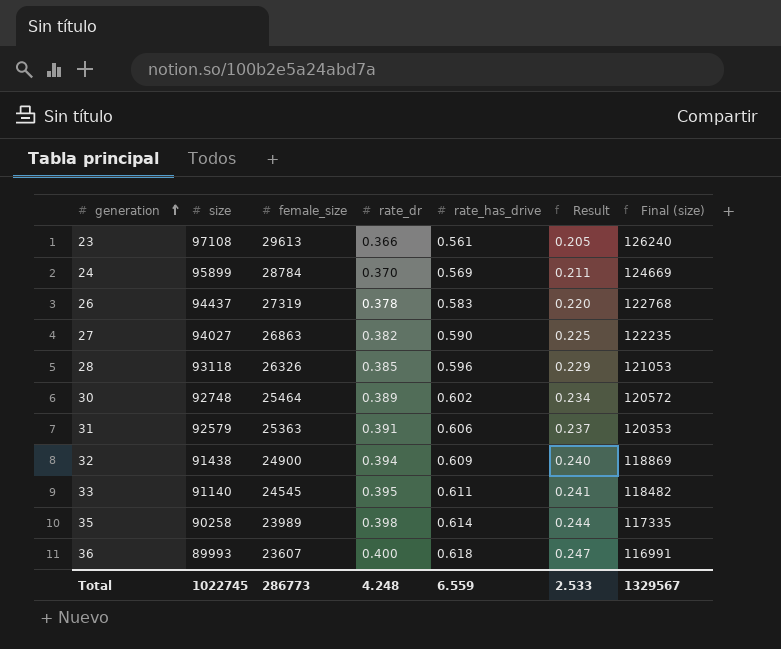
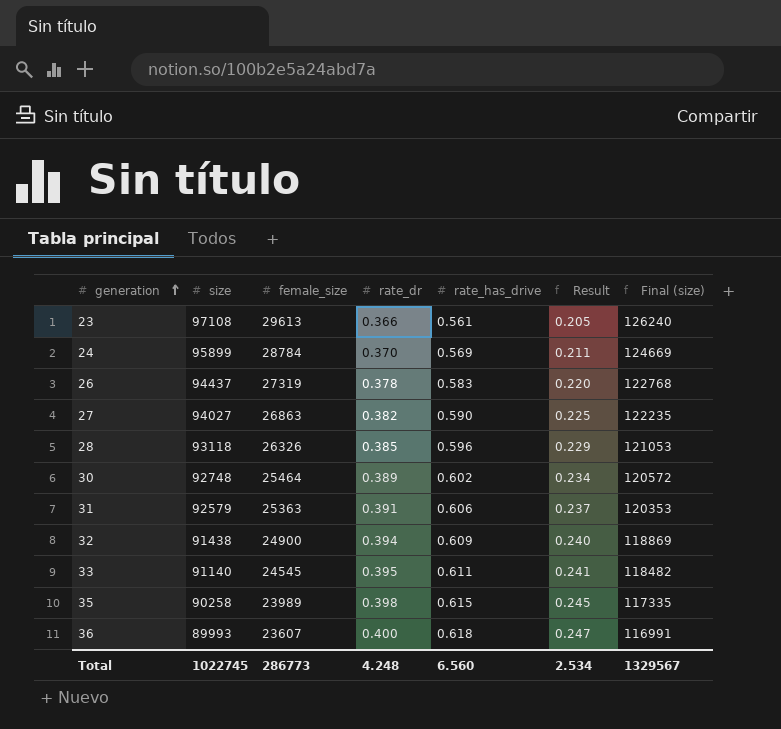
35 | rate_has_drive: 0.614 -> 0.615
35 | Result: 0.244 -> 0.245
Total | rate_has_drive: 6.559 -> 6.560
Total | Result: 2.533 -> 2.534

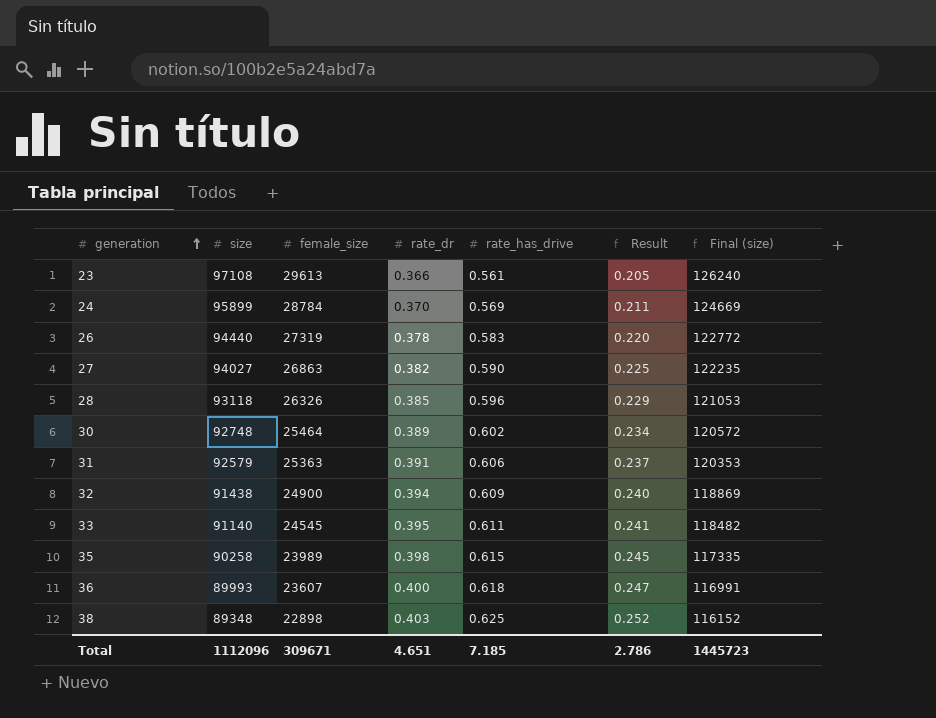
26 | size: 94437 -> 94440
26 | Final (size): 122768 -> 122772
row 38: none -> 89348 | 22898 | 0.403 | 0.625 | 0.252 | 116152
Total | size: 1022745 -> 1112096
Total | female_size: 286773 -> 309671
Total | rate_dr: 4.248 -> 4.651
Total | rate_has_drive: 6.560 -> 7.185
Total | Result: 2.534 -> 2.786
Total | Final (size): 1329567 -> 1445723

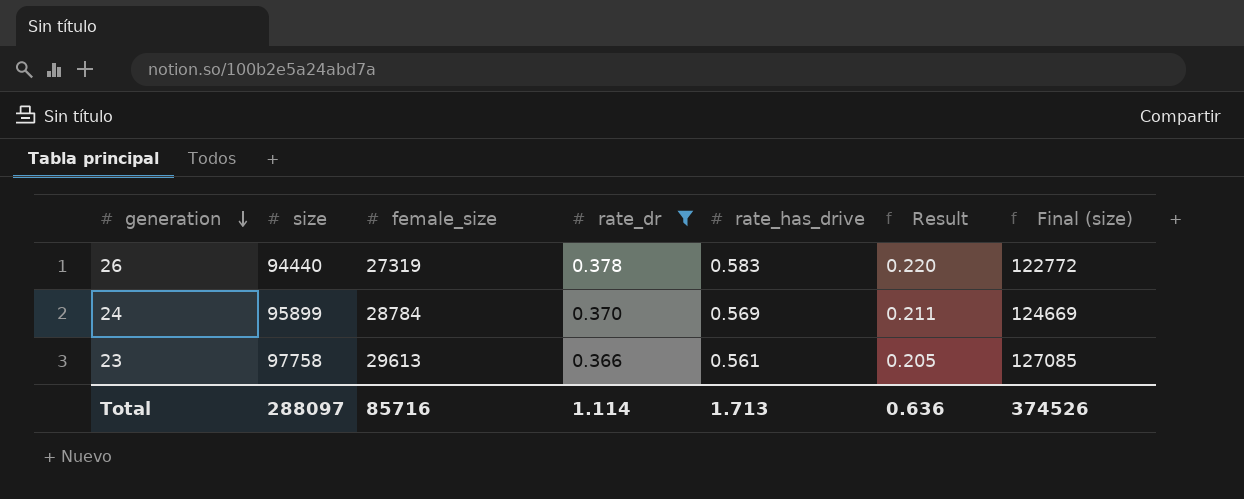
filter: none -> rate_dr <= 0.378
row order: generation ascending -> generation descending
23 | size: 97108 -> 97758
23 | Final (size): 126240 -> 127085
Total | size: 1112096 -> 288097
Total | female_size: 309671 -> 85716
Total | rate_dr: 4.651 -> 1.114
Total | rate_has_drive: 7.185 -> 1.713
Total | Result: 2.786 -> 0.636
Total | Final (size): 1445723 -> 374526

